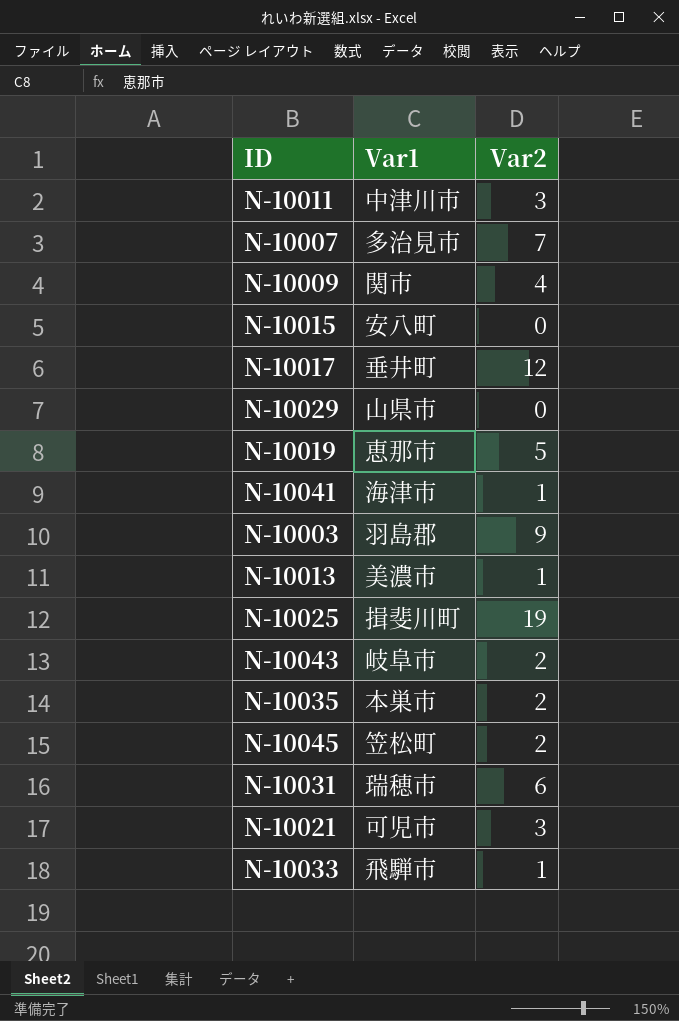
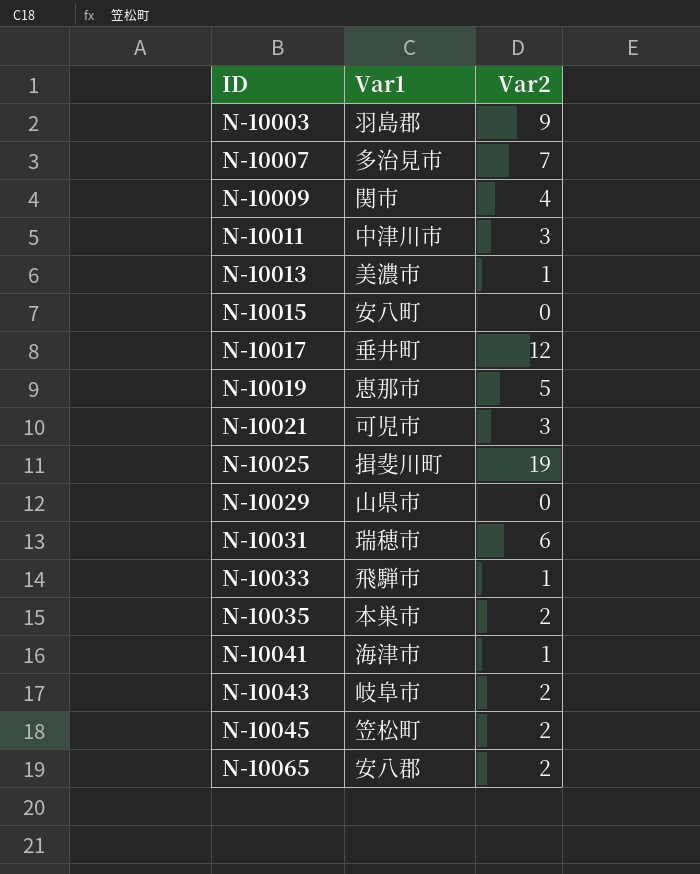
row order: none -> ID ascending
row N-10065: none -> 安八郡 | 2

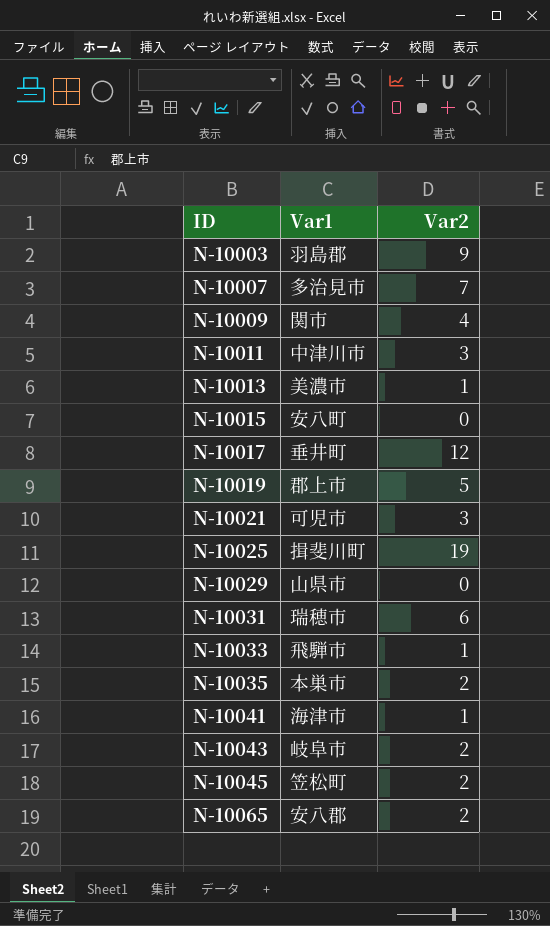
N-10019 | Var1: 恵那市 -> 郡上市

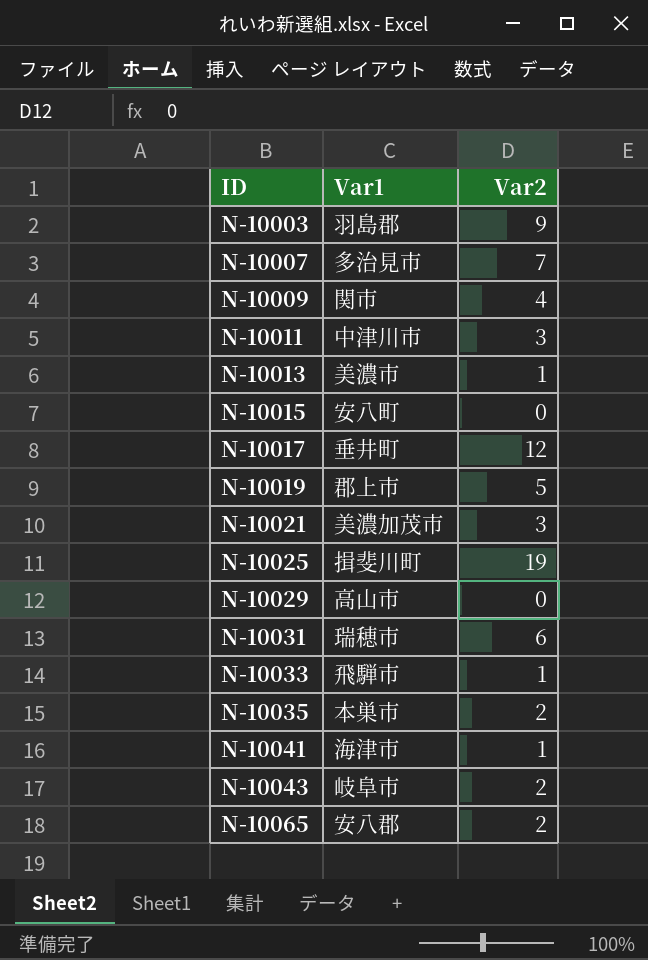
row N-10045: 笠松町 | 2 -> none
N-10021 | Var1: 可児市 -> 美濃加茂市
N-10029 | Var1: 山県市 -> 高山市

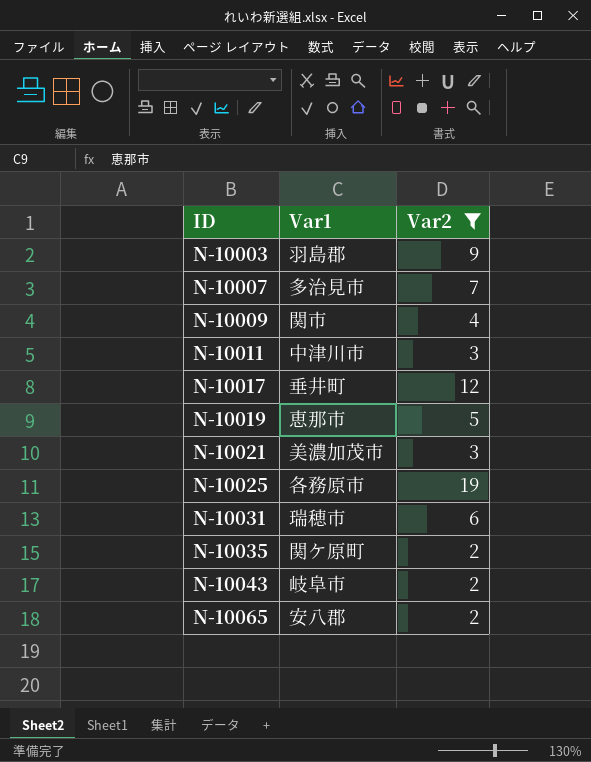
filter: none -> Var2 >= 2
N-10019 | Var1: 郡上市 -> 恵那市
N-10025 | Var1: 揖斐川町 -> 各務原市
N-10035 | Var1: 本巣市 -> 関ケ原町

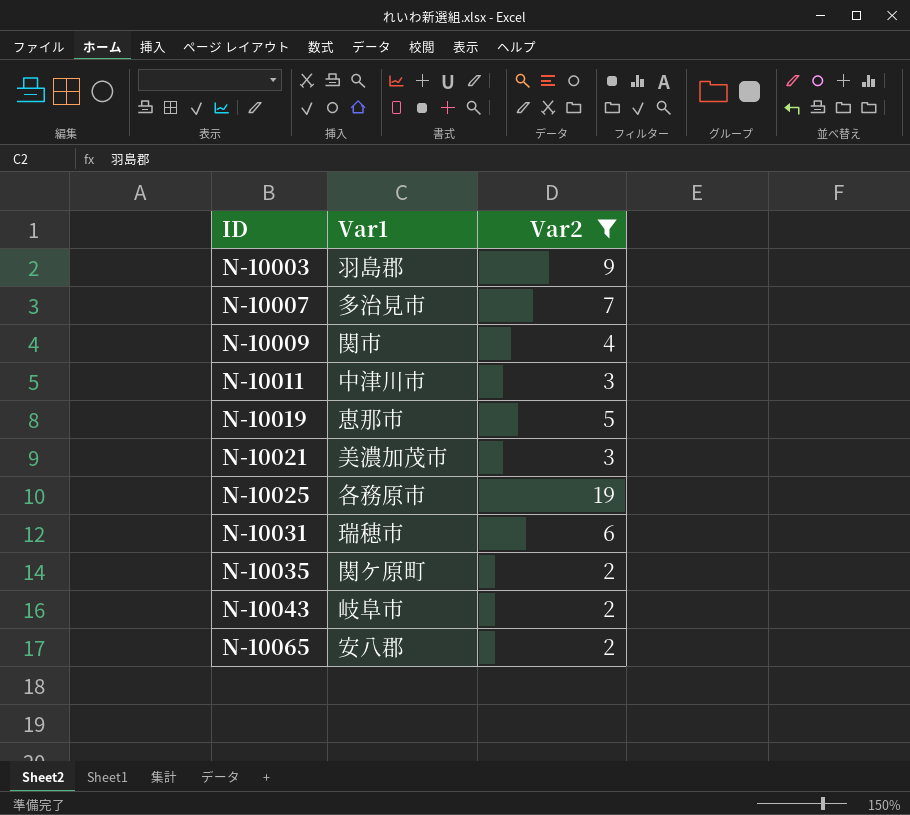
row N-10017: 垂井町 | 12 -> none

